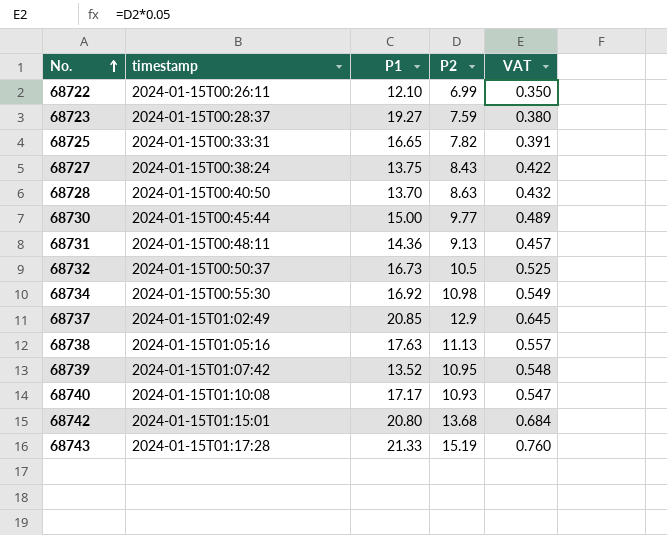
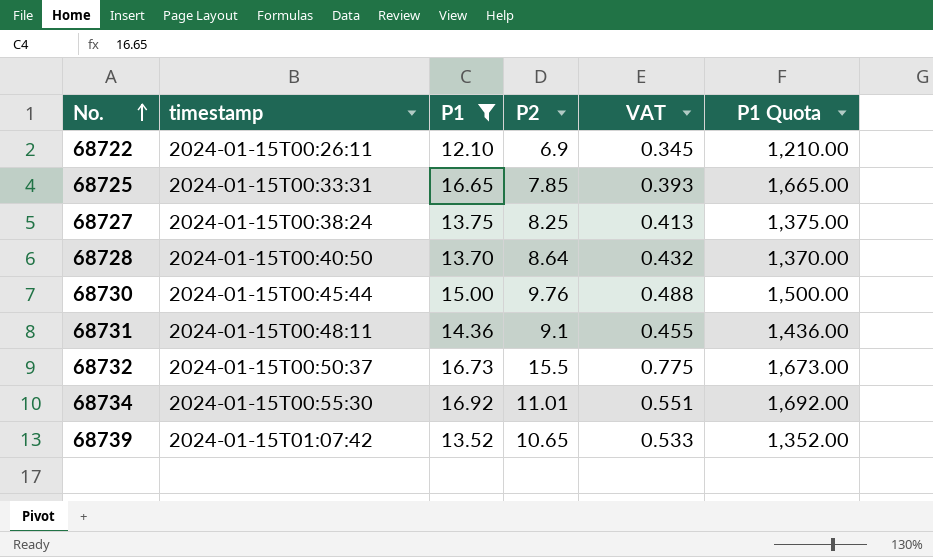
filter: none -> P1 <= 16.92
column P1 Quota | formula: none -> [P1] * 100
68722 | P2: 6.99 -> 6.9
68722 | VAT: 0.350 -> 0.345
68725 | P2: 7.82 -> 7.85
68725 | VAT: 0.391 -> 0.393
68727 | P2: 8.43 -> 8.25
68727 | VAT: 0.422 -> 0.413
68728 | P2: 8.63 -> 8.64
68730 | P2: 9.77 -> 9.76
68730 | VAT: 0.489 -> 0.488
68731 | P2: 9.13 -> 9.1
68731 | VAT: 0.457 -> 0.455
68732 | P2: 10.5 -> 15.5
68732 | VAT: 0.525 -> 0.775
68734 | P2: 10.98 -> 11.01
68734 | VAT: 0.549 -> 0.551
68739 | P2: 10.95 -> 10.65
68739 | VAT: 0.548 -> 0.533

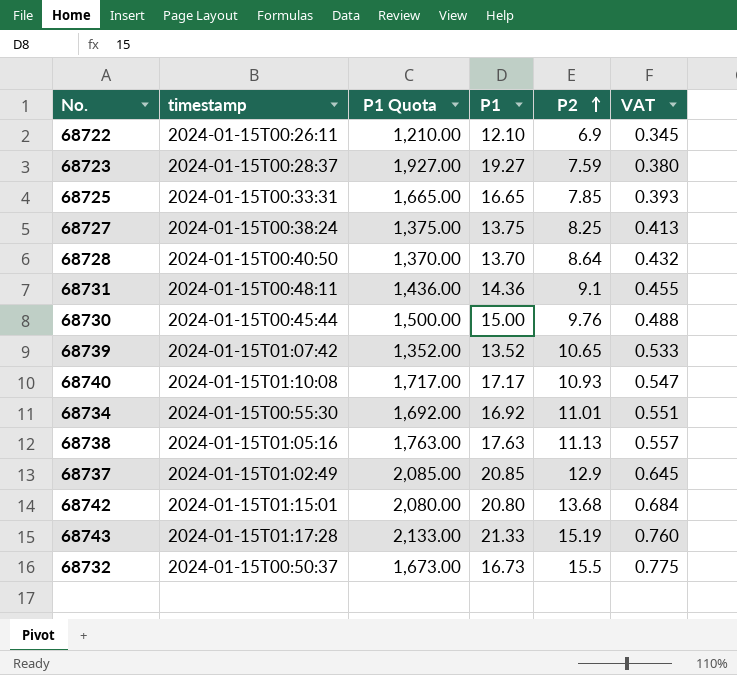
filter: P1 <= 16.92 -> none
row order: No. ascending -> P2 ascending
column P1 Quota | position: 6 -> 3

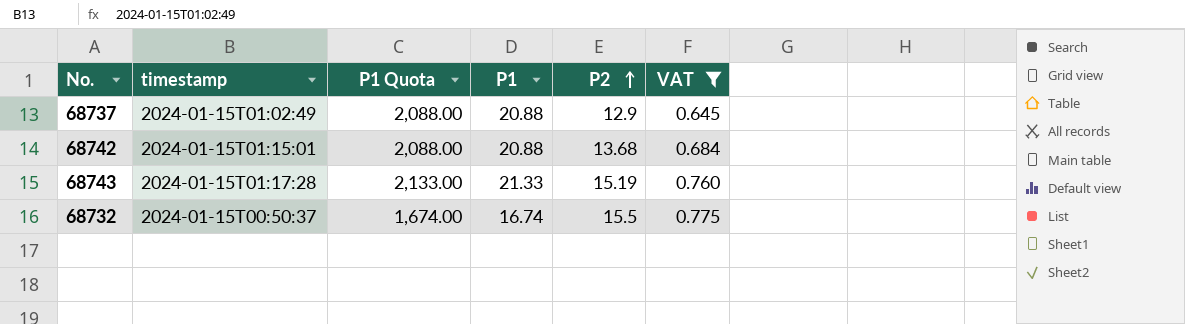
filter: none -> VAT >= 0.645
68737 | P1 Quota: 2,085.00 -> 2,088.00
68737 | P1: 20.85 -> 20.88
68742 | P1 Quota: 2,080.00 -> 2,088.00
68742 | P1: 20.80 -> 20.88
68732 | P1 Quota: 1,673.00 -> 1,674.00
68732 | P1: 16.73 -> 16.74

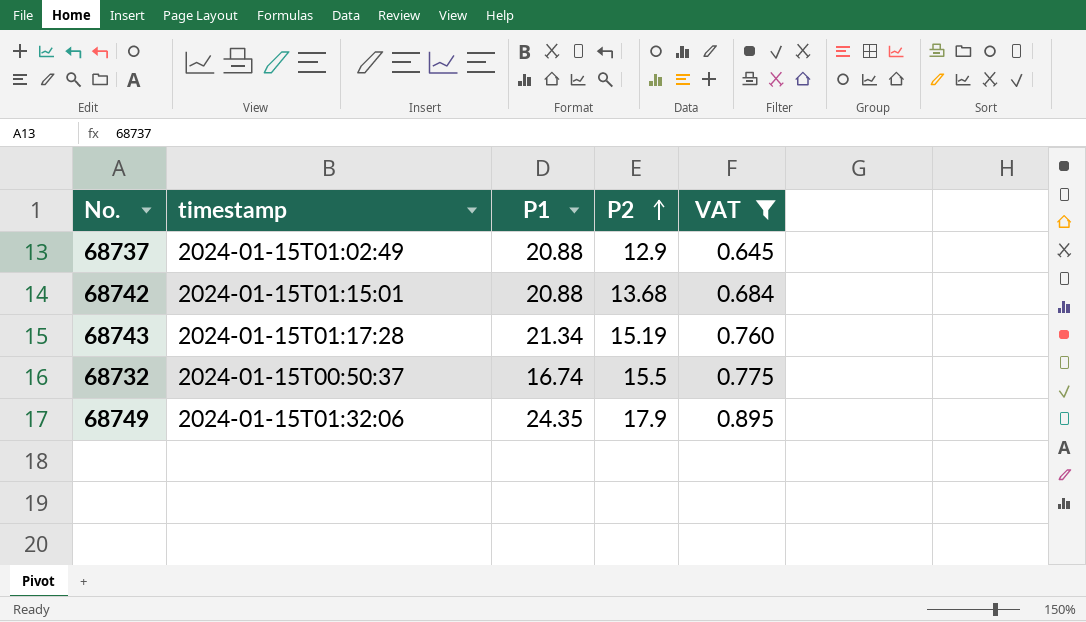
column P1 Quota | formula: [P1] * 100 -> none
68743 | P1: 21.33 -> 21.34
row 68749: none -> 2024-01-15T01:32:06 | 24.35 | 17.9 | 0.895

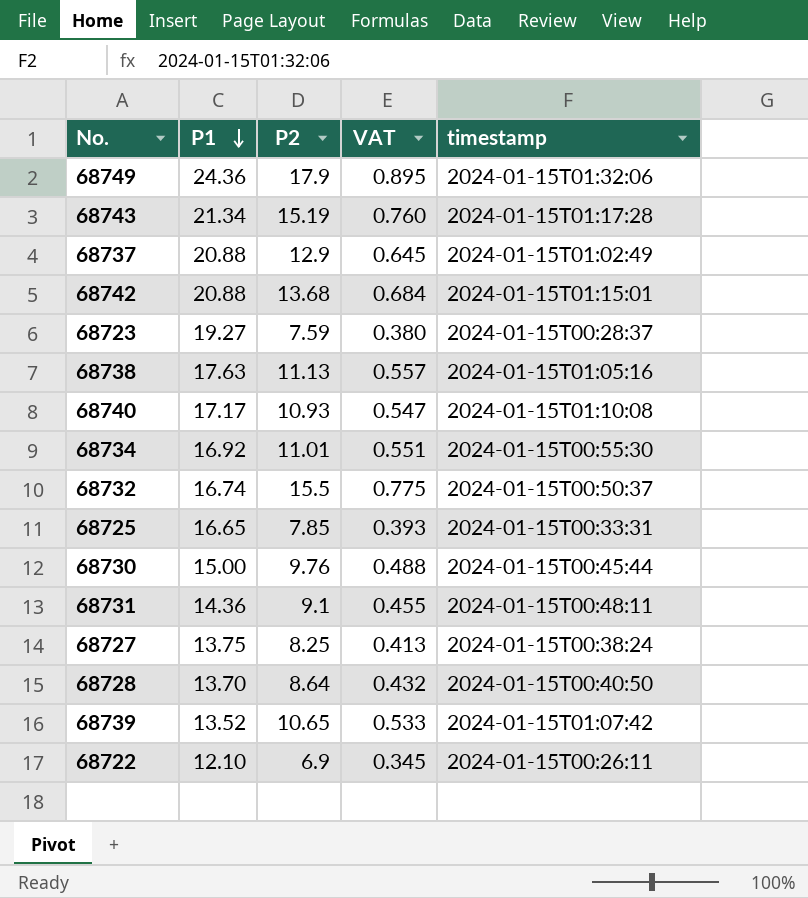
filter: VAT >= 0.645 -> none
row order: P2 ascending -> P1 descending
column timestamp | position: 2 -> 5
68749 | P1: 24.35 -> 24.36

